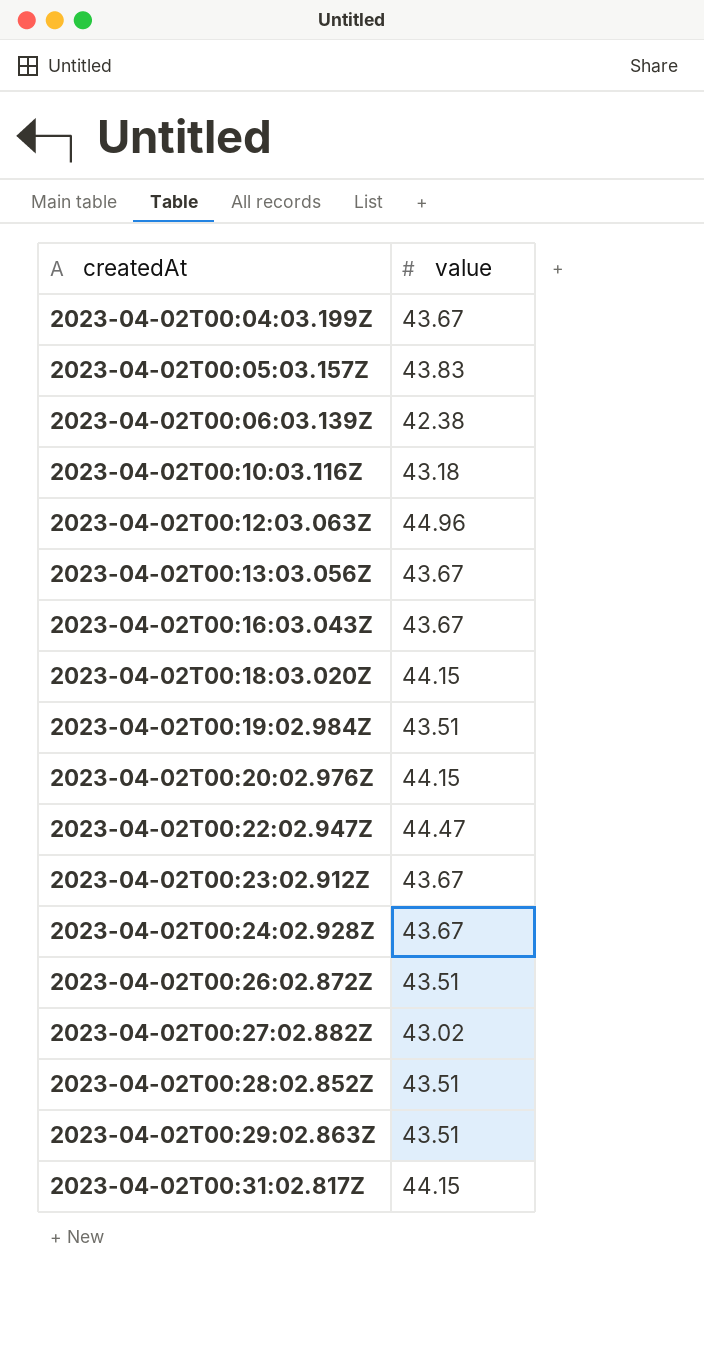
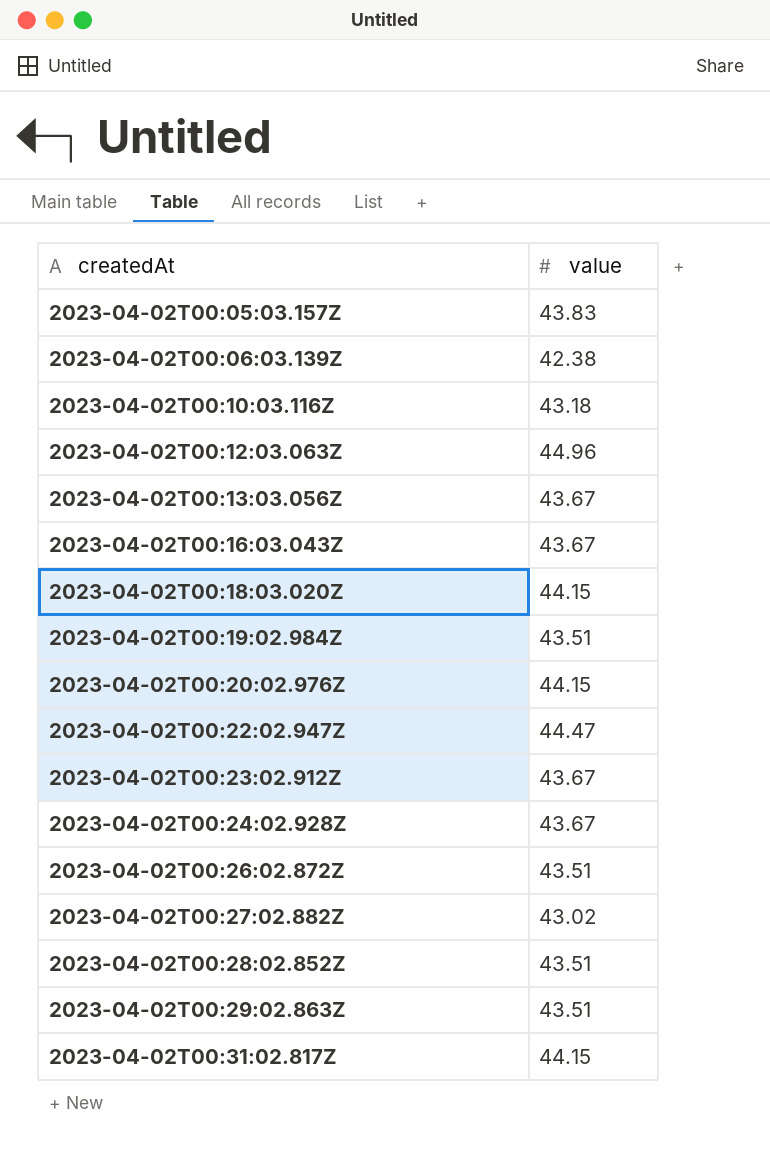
row 2023-04-02T00:04:03.199Z: 43.67 -> none

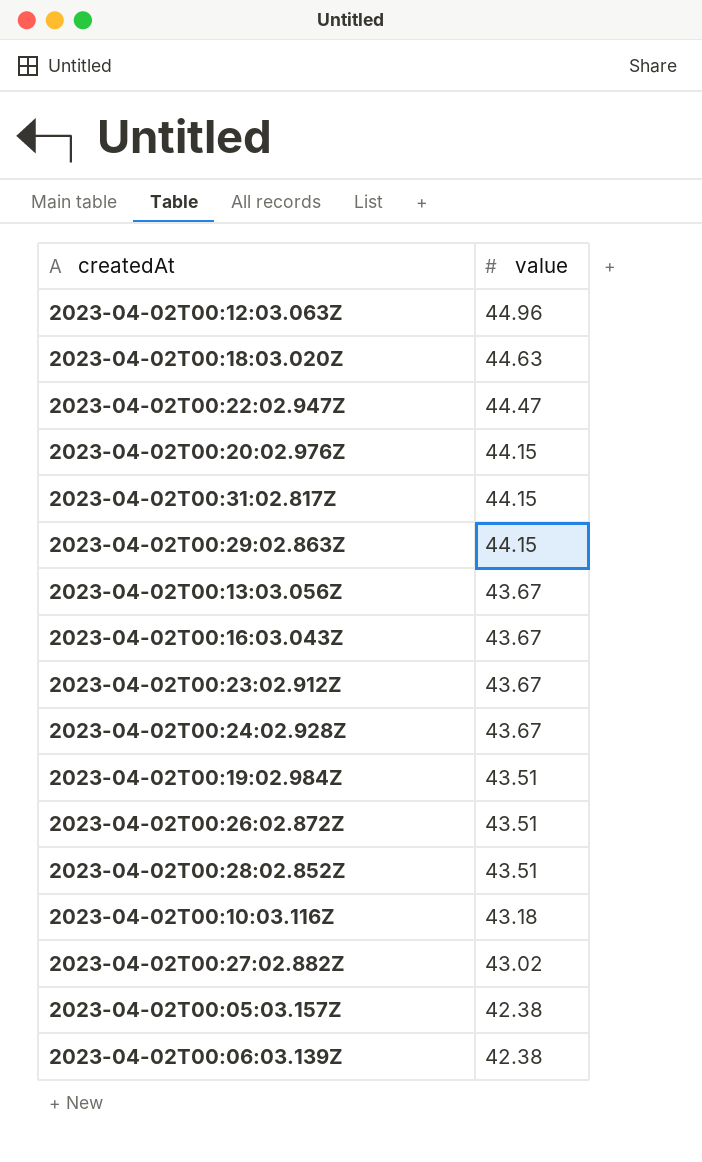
row order: createdAt ascending -> value descending
2023-04-02T00:18:03.020Z | value: 44.15 -> 44.63
2023-04-02T00:29:02.863Z | value: 43.51 -> 44.15
2023-04-02T00:05:03.157Z | value: 43.83 -> 42.38

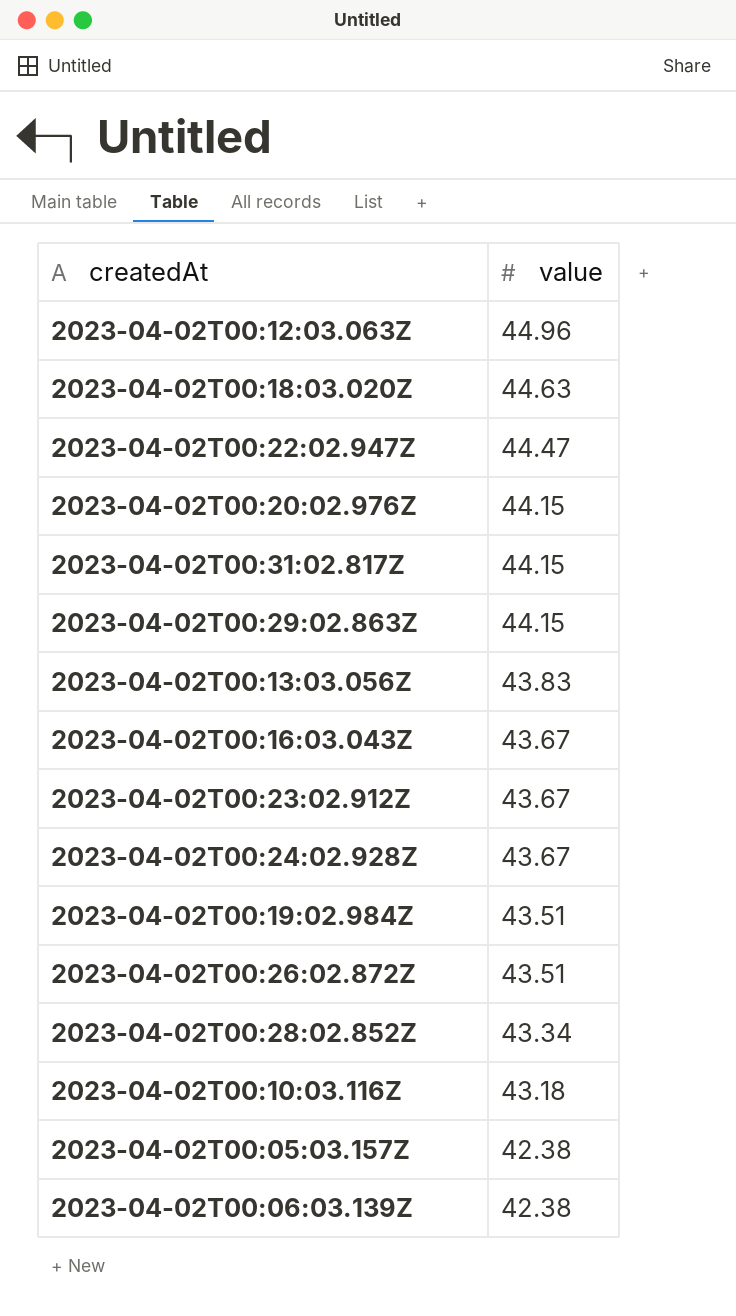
row 2023-04-02T00:27:02.882Z: 43.02 -> none
2023-04-02T00:13:03.056Z | value: 43.67 -> 43.83
2023-04-02T00:28:02.852Z | value: 43.51 -> 43.34

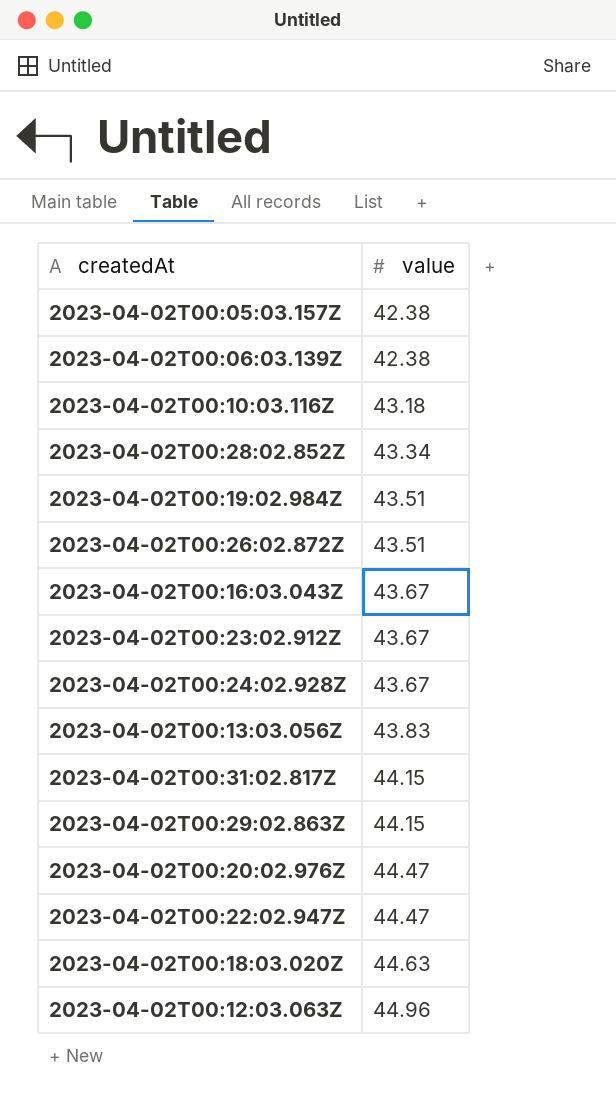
row order: value descending -> value ascending
2023-04-02T00:20:02.976Z | value: 44.15 -> 44.47

